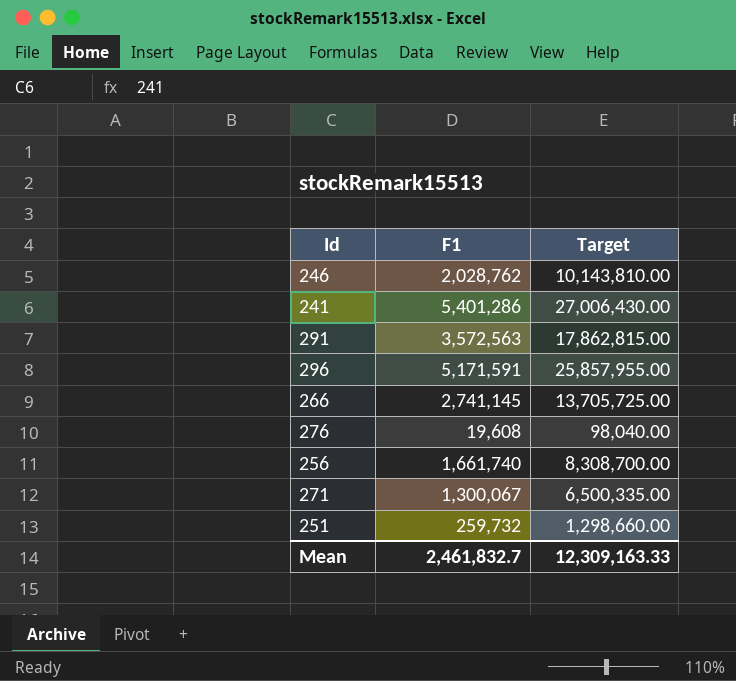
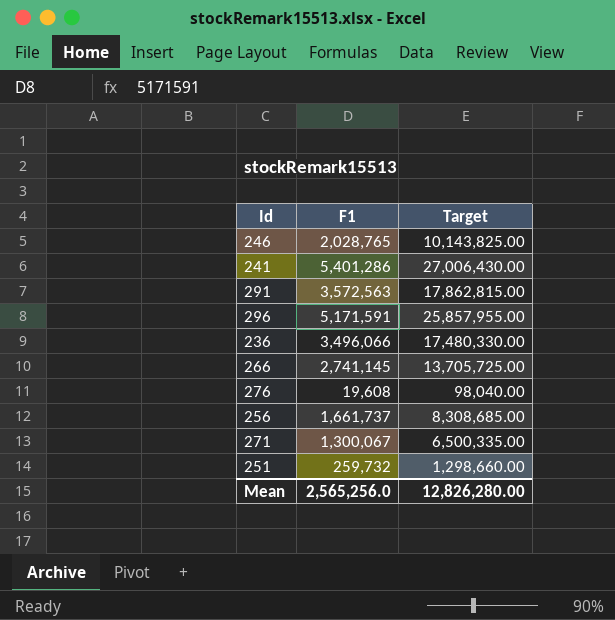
246 | F1: 2,028,762 -> 2,028,765
246 | Target: 10,143,810.00 -> 10,143,825.00
row 236: none -> 3,496,066 | 17,480,330.00
256 | F1: 1,661,740 -> 1,661,737
256 | Target: 8,308,700.00 -> 8,308,685.00
Mean | F1: 2,461,832.7 -> 2,565,256.0
Mean | Target: 12,309,163.33 -> 12,826,280.00

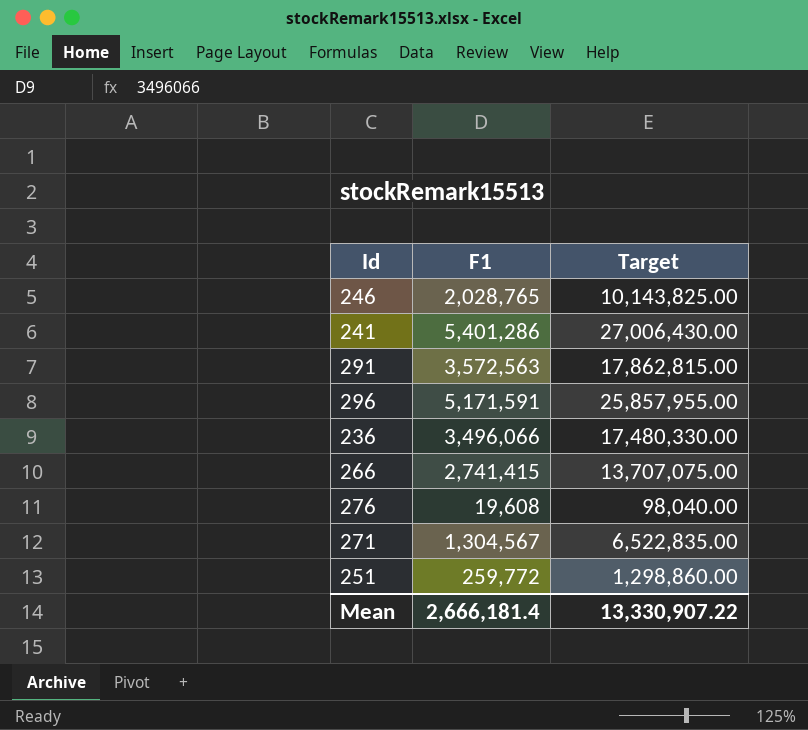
row 256: 1,661,737 | 8,308,685.00 -> none
266 | F1: 2,741,145 -> 2,741,415
266 | Target: 13,705,725.00 -> 13,707,075.00
271 | F1: 1,300,067 -> 1,304,567
271 | Target: 6,500,335.00 -> 6,522,835.00
251 | F1: 259,732 -> 259,772
251 | Target: 1,298,660.00 -> 1,298,860.00
Mean | F1: 2,565,256.0 -> 2,666,181.4
Mean | Target: 12,826,280.00 -> 13,330,907.22

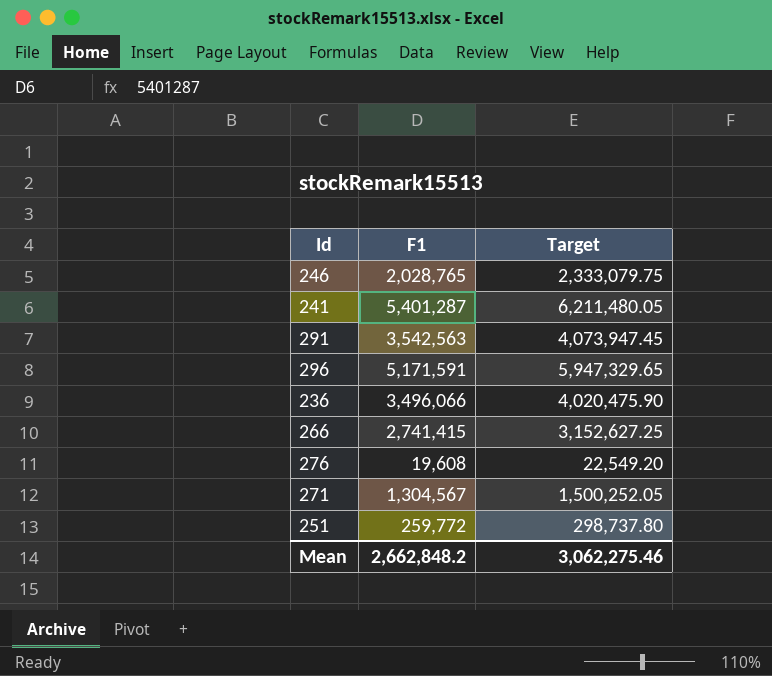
column Target | formula: [F1] * 5 -> [F1] * 1.15
241 | F1: 5,401,286 -> 5,401,287
291 | F1: 3,572,563 -> 3,542,563
Mean | F1: 2,666,181.4 -> 2,662,848.2
Mean | Target: 13,330,907.22 -> 3,062,275.46

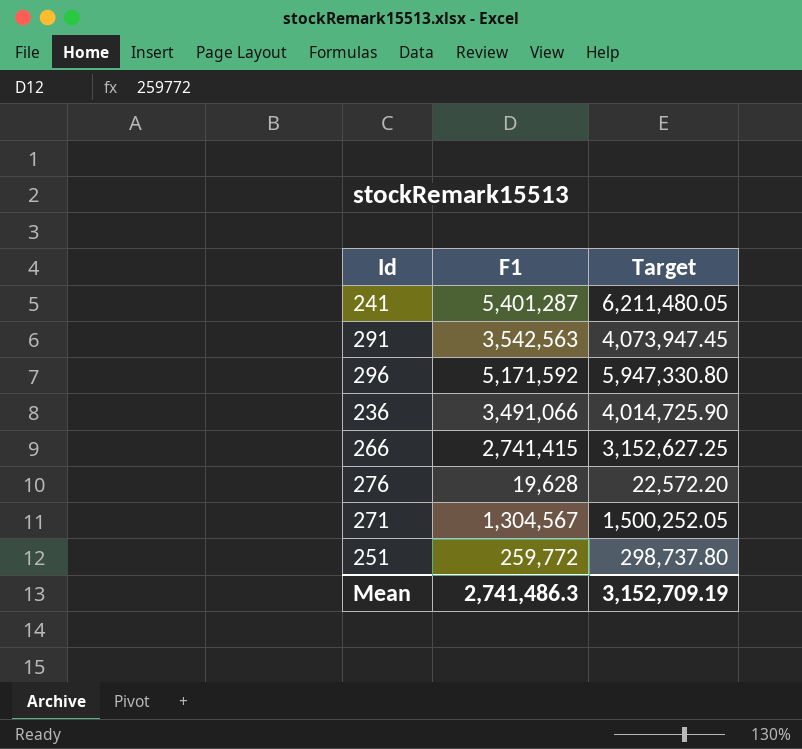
row 246: 2,028,765 | 2,333,079.75 -> none
296 | F1: 5,171,591 -> 5,171,592
296 | Target: 5,947,329.65 -> 5,947,330.80
236 | F1: 3,496,066 -> 3,491,066
236 | Target: 4,020,475.90 -> 4,014,725.90
276 | F1: 19,608 -> 19,628
276 | Target: 22,549.20 -> 22,572.20
Mean | F1: 2,662,848.2 -> 2,741,486.3
Mean | Target: 3,062,275.46 -> 3,152,709.19

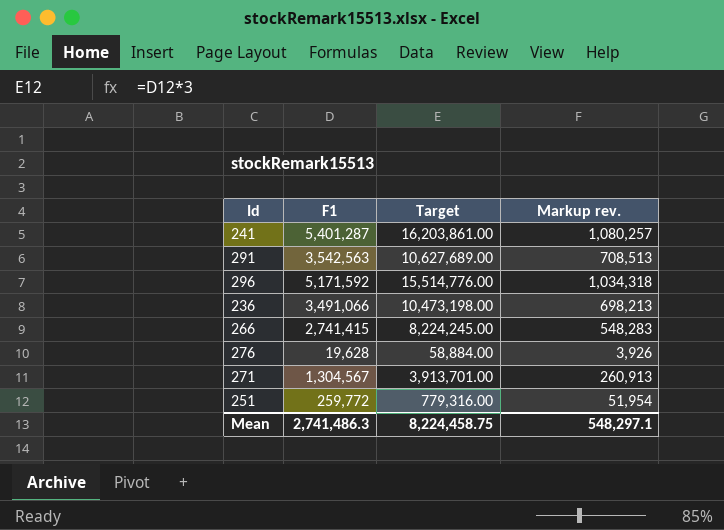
column Target | formula: [F1] * 1.15 -> [F1] * 3
column Markup rev. | formula: none -> [F1] * 0.2
Mean | Target: 3,152,709.19 -> 8,224,458.75

